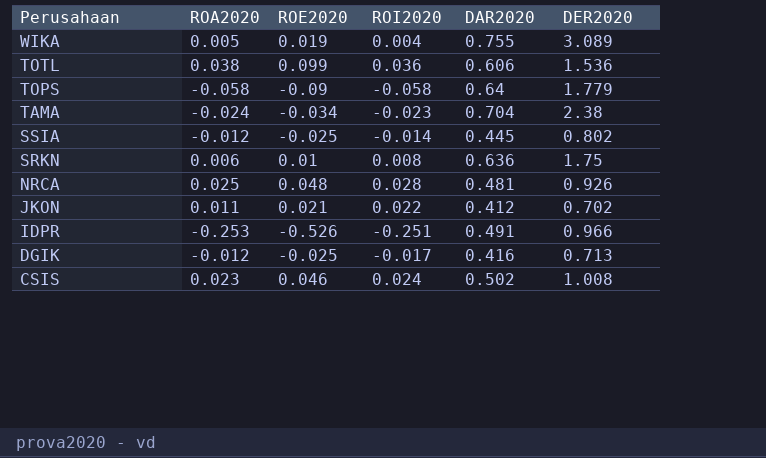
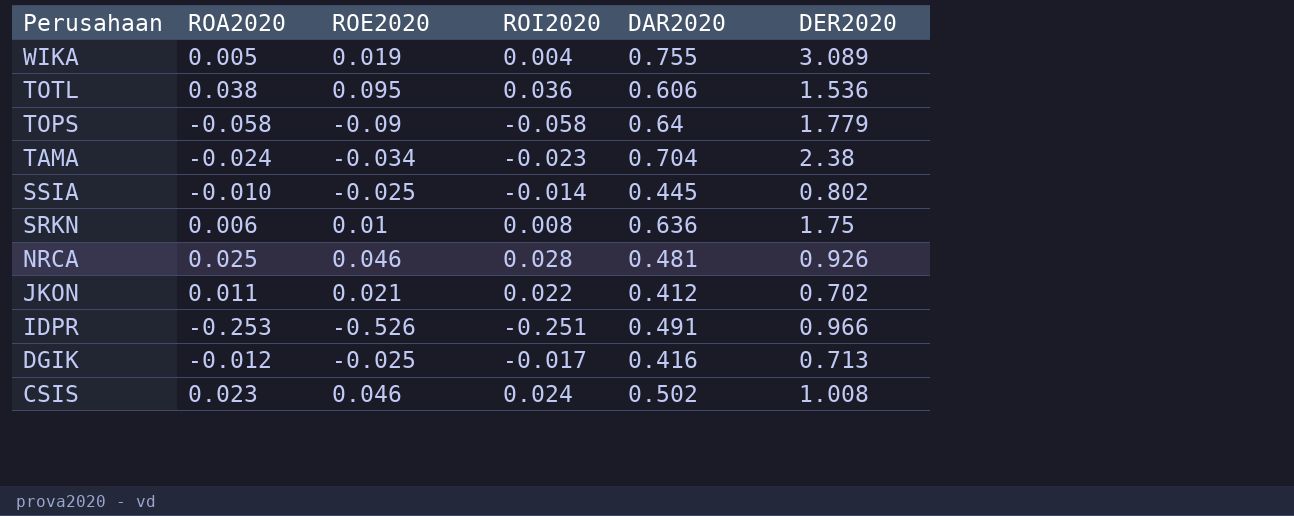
TOTL | ROE2020: 0.099 -> 0.095
SSIA | ROA2020: -0.012 -> -0.010
NRCA | ROE2020: 0.048 -> 0.046

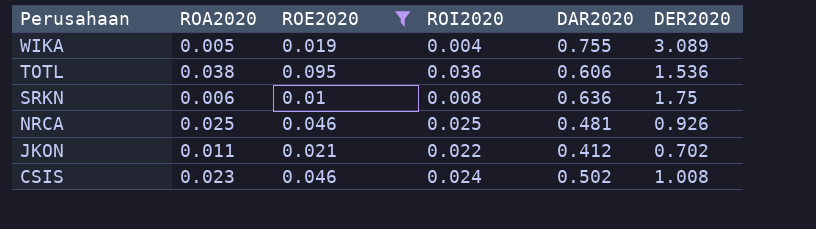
filter: none -> ROE2020 >= 0.01
NRCA | ROI2020: 0.028 -> 0.025

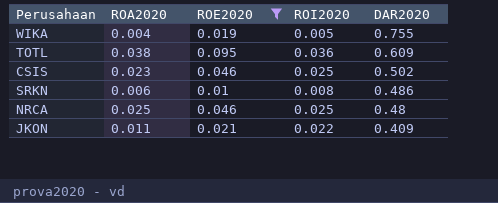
row order: Perusahaan descending -> DAR2020 descending
column DER2020 | position: 6 -> none
WIKA | ROA2020: 0.005 -> 0.004
WIKA | ROI2020: 0.004 -> 0.005
TOTL | DAR2020: 0.606 -> 0.609
CSIS | ROI2020: 0.024 -> 0.025
SRKN | DAR2020: 0.636 -> 0.486
NRCA | DAR2020: 0.481 -> 0.48
JKON | DAR2020: 0.412 -> 0.409

